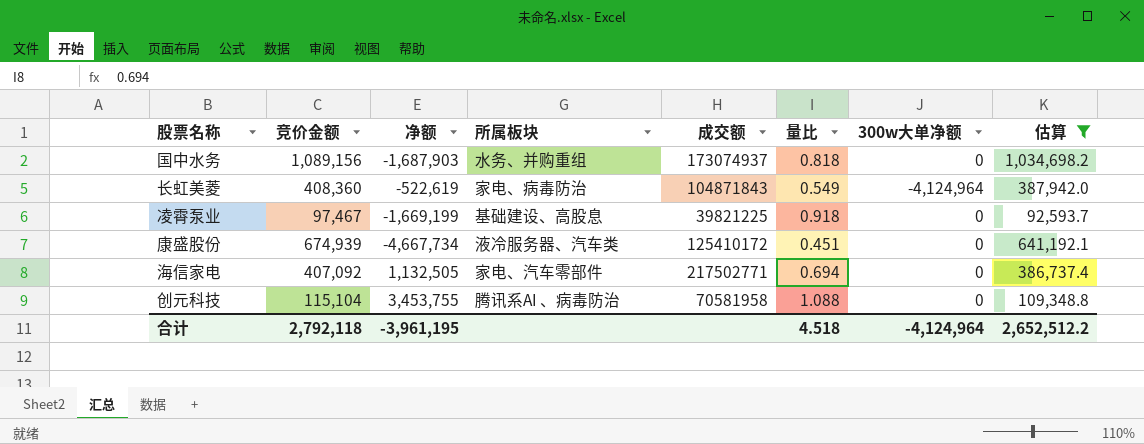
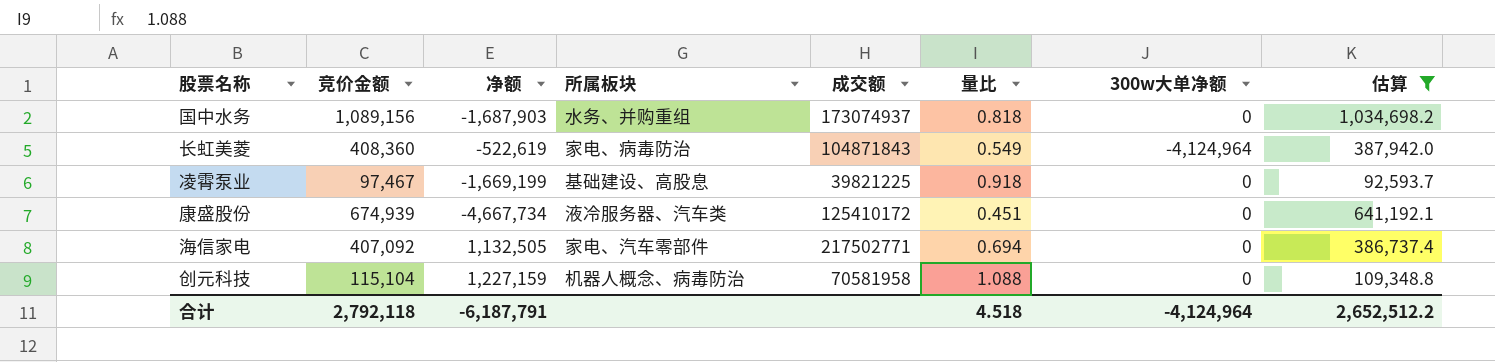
创元科技 | 净额: 3,453,755 -> 1,227,159
创元科技 | 所属板块: 腾讯系AI 、病毒防治 -> 机器人概念、病毒防治
合计 | 净额: -3,961,195 -> -6,187,791

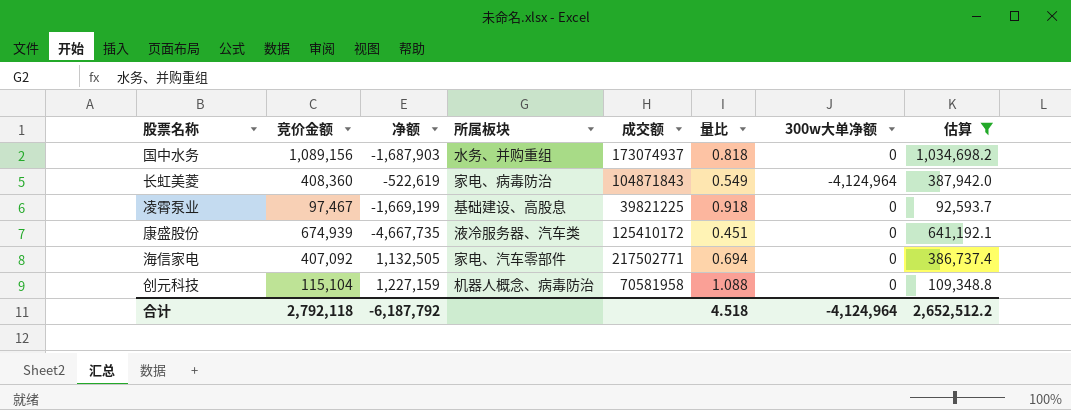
康盛股份 | 净额: -4,667,734 -> -4,667,735
合计 | 净额: -6,187,791 -> -6,187,792

